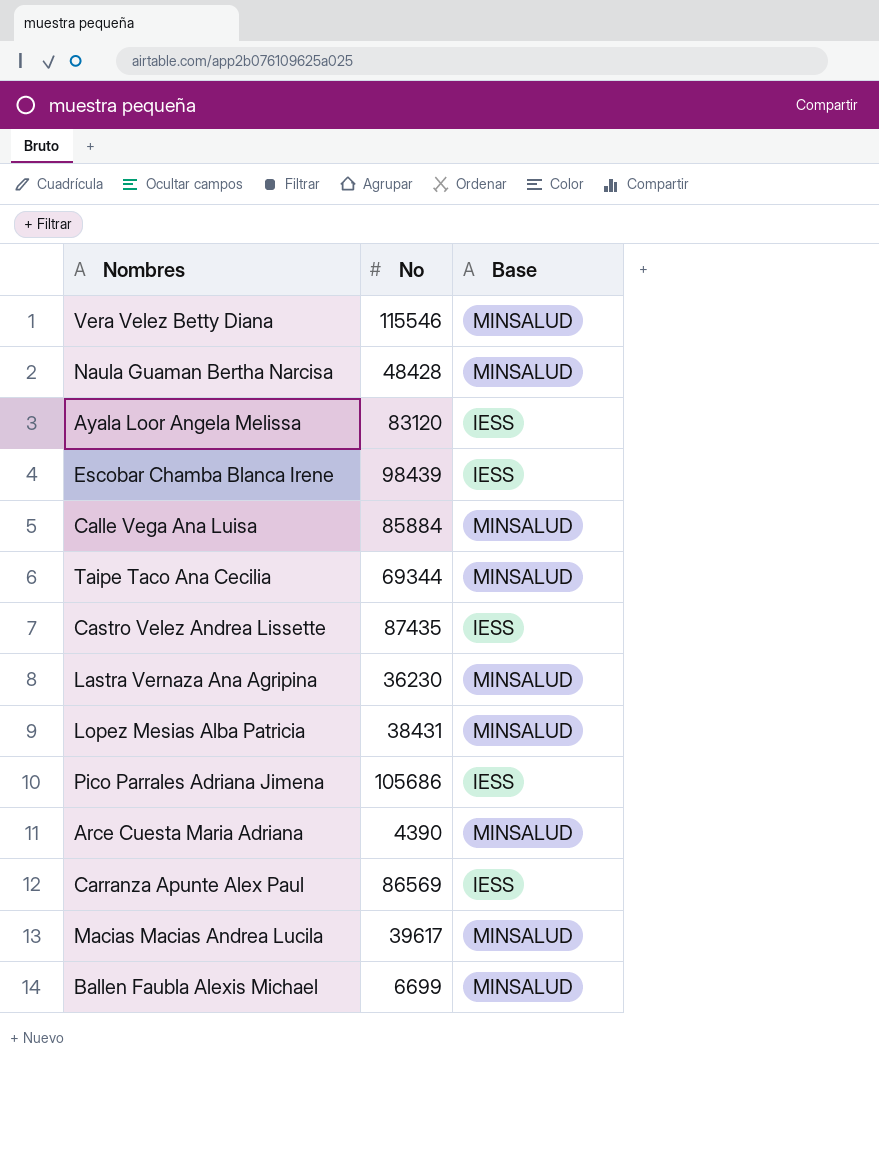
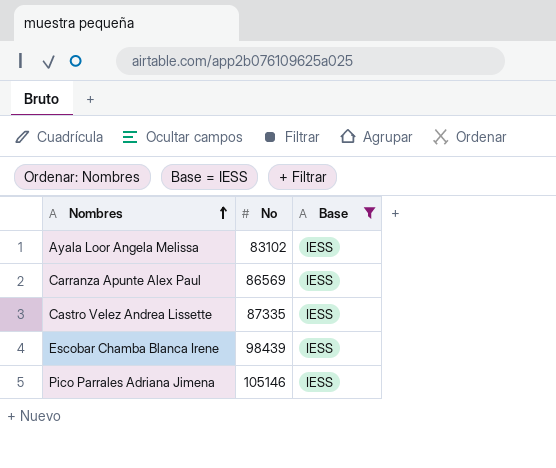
filter: none -> Base = IESS
row order: none -> Nombres ascending
Ayala Loor Angela Melissa | No: 83120 -> 83102
Castro Velez Andrea Lissette | No: 87435 -> 87335
Pico Parrales Adriana Jimena | No: 105686 -> 105146

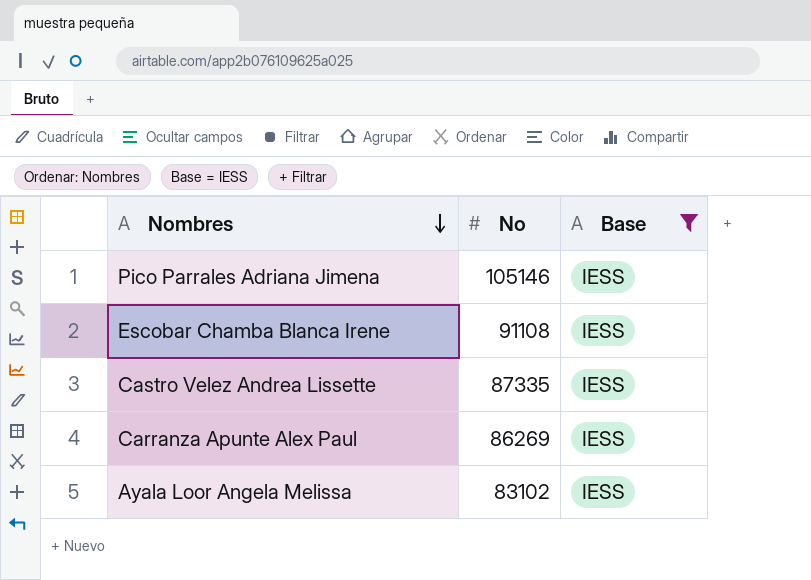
row order: Nombres ascending -> Nombres descending
Escobar Chamba Blanca Irene | No: 98439 -> 91108
Carranza Apunte Alex Paul | No: 86569 -> 86269

